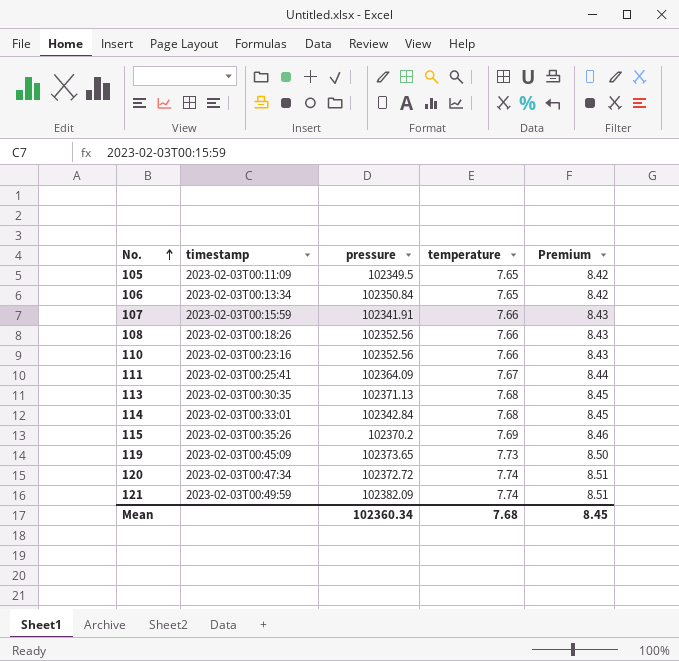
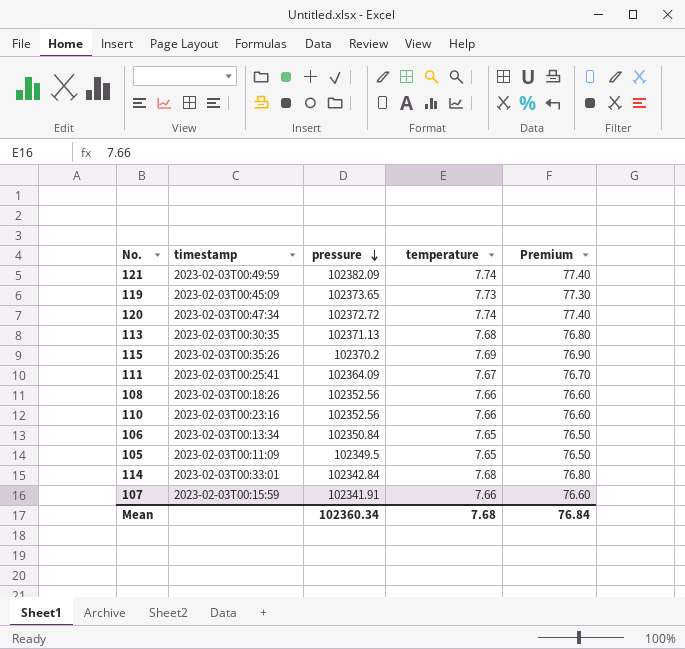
row order: No. ascending -> pressure descending
column Premium | formula: [temperature] * 1.1 -> [temperature] * 10
Mean | Premium: 8.45 -> 76.84

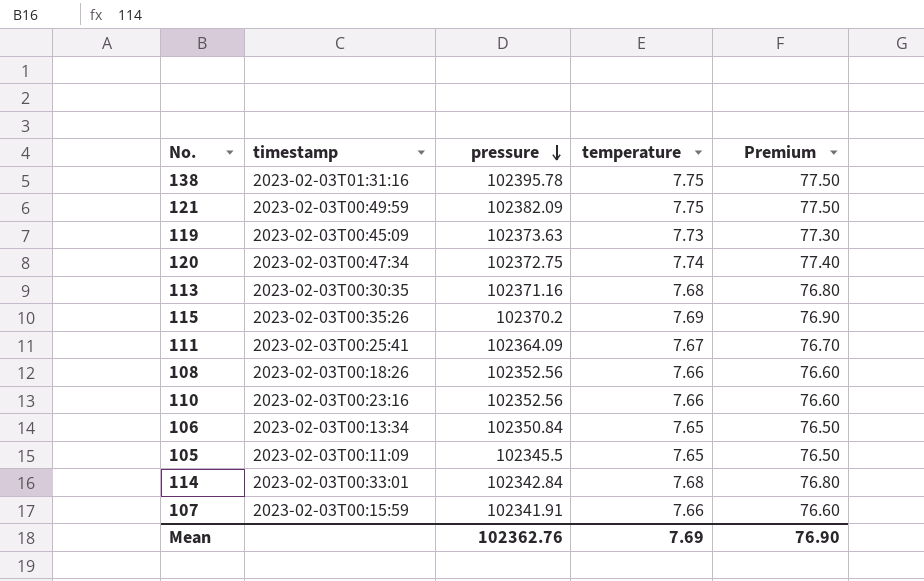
row 138: none -> 2023-02-03T01:31:16 | 102395.78 | 7.75 | 77.50
121 | temperature: 7.74 -> 7.75
121 | Premium: 77.40 -> 77.50
119 | pressure: 102373.65 -> 102373.63
120 | pressure: 102372.72 -> 102372.75
113 | pressure: 102371.13 -> 102371.16
105 | pressure: 102349.5 -> 102345.5
Mean | pressure: 102360.34 -> 102362.76
Mean | temperature: 7.68 -> 7.69
Mean | Premium: 76.84 -> 76.90

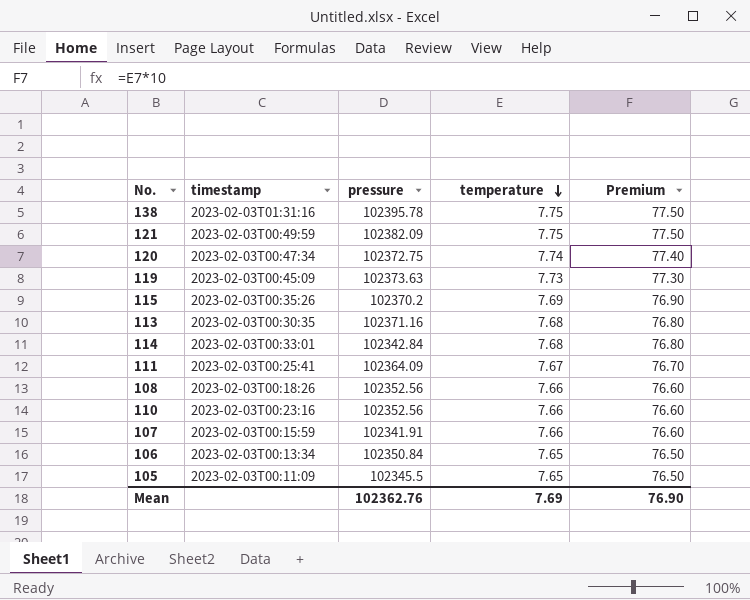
row order: pressure descending -> temperature descending

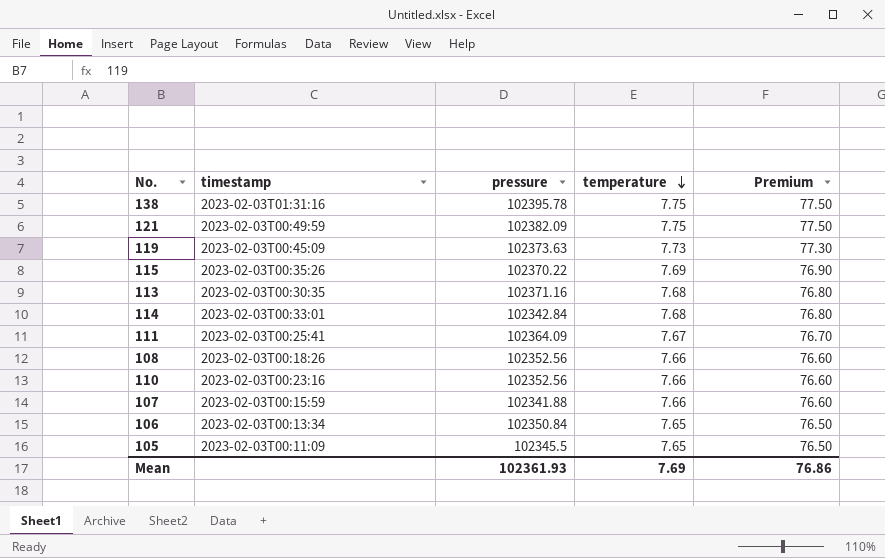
row 120: 2023-02-03T00:47:34 | 102372.75 | 7.74 | 77.40 -> none
115 | pressure: 102370.2 -> 102370.22
107 | pressure: 102341.91 -> 102341.88
Mean | pressure: 102362.76 -> 102361.93
Mean | Premium: 76.90 -> 76.86

